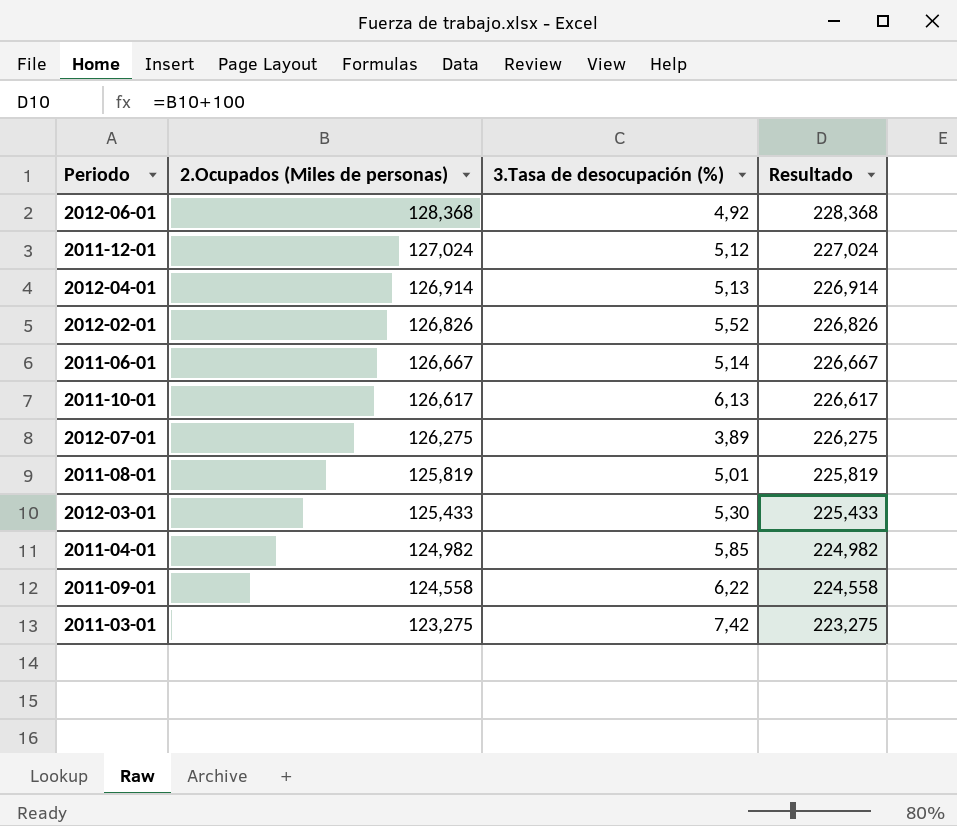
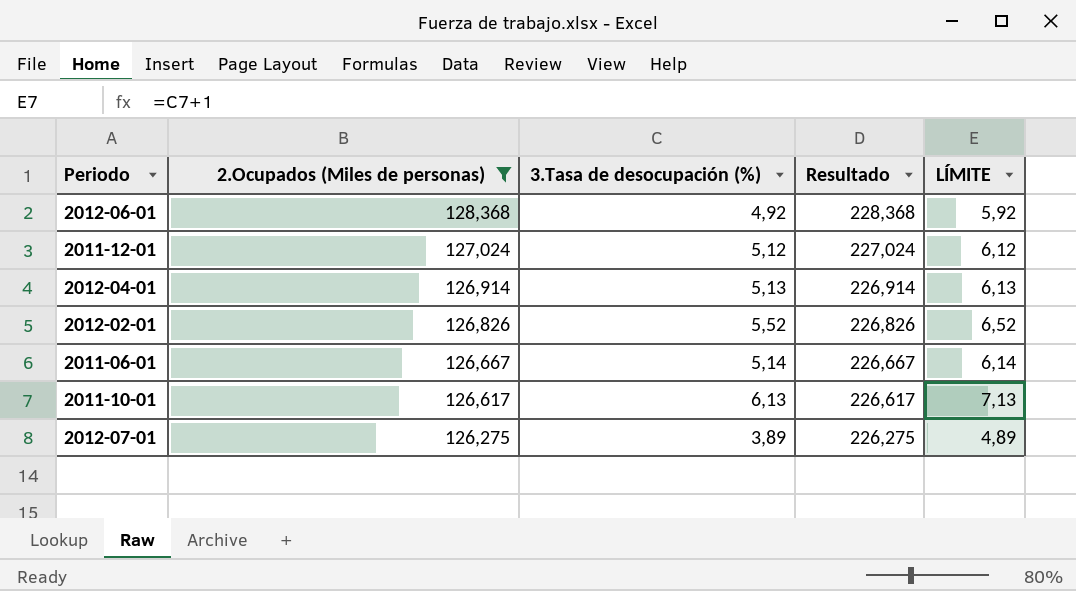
filter: none -> 2.Ocupados (Miles de personas) >= 126,275
column LÍMITE | formula: none -> [3.Tasa de desocupación (%)] + 1

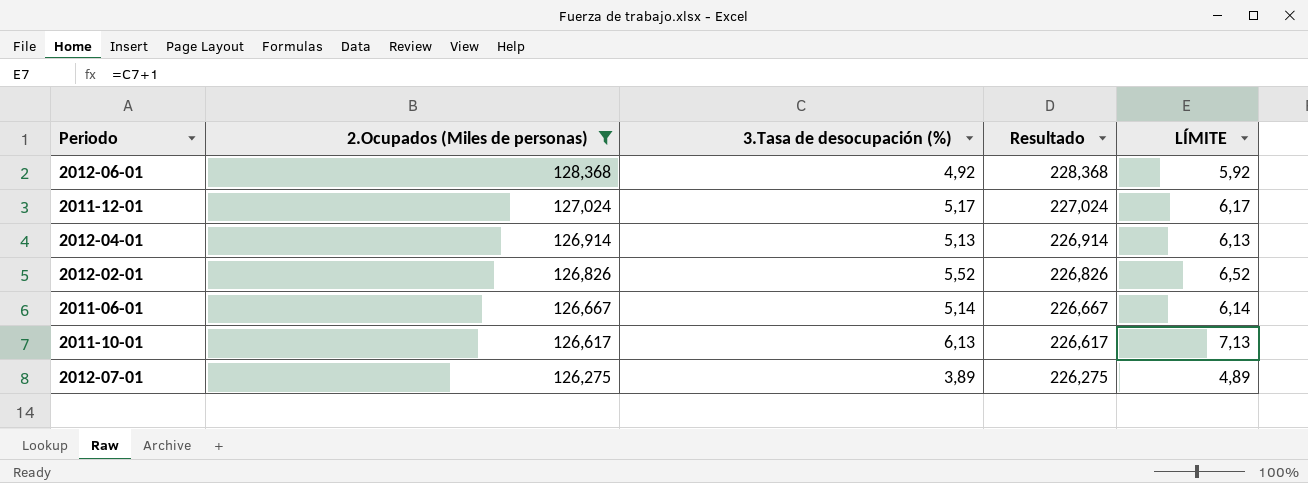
2011-12-01 | 3.Tasa de desocupación (%): 5,12 -> 5,17
2011-12-01 | LÍMITE: 6,12 -> 6,17

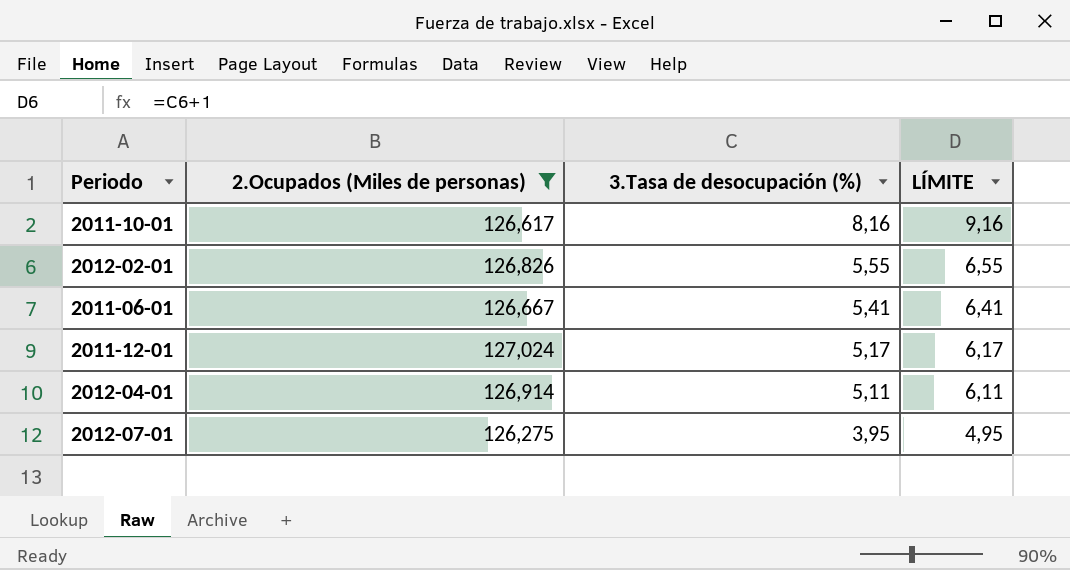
row order: 2.Ocupados (Miles de personas) descending -> 3.Tasa de desocupación (%) descending
column Resultado | formula: [2.Ocupados (Miles de personas)] + 100 -> none
row 2012-06-01: 128,368 | 4,92 | 228,368 | 5,92 -> none
2011-10-01 | 3.Tasa de desocupación (%): 6,13 -> 8,16
2011-10-01 | LÍMITE: 7,13 -> 9,16
2012-02-01 | 3.Tasa de desocupación (%): 5,52 -> 5,55
2012-02-01 | LÍMITE: 6,52 -> 6,55
2011-06-01 | 3.Tasa de desocupación (%): 5,14 -> 5,41
2011-06-01 | LÍMITE: 6,14 -> 6,41
2012-04-01 | 3.Tasa de desocupación (%): 5,13 -> 5,11
2012-04-01 | LÍMITE: 6,13 -> 6,11
2012-07-01 | 3.Tasa de desocupación (%): 3,89 -> 3,95
2012-07-01 | LÍMITE: 4,89 -> 4,95

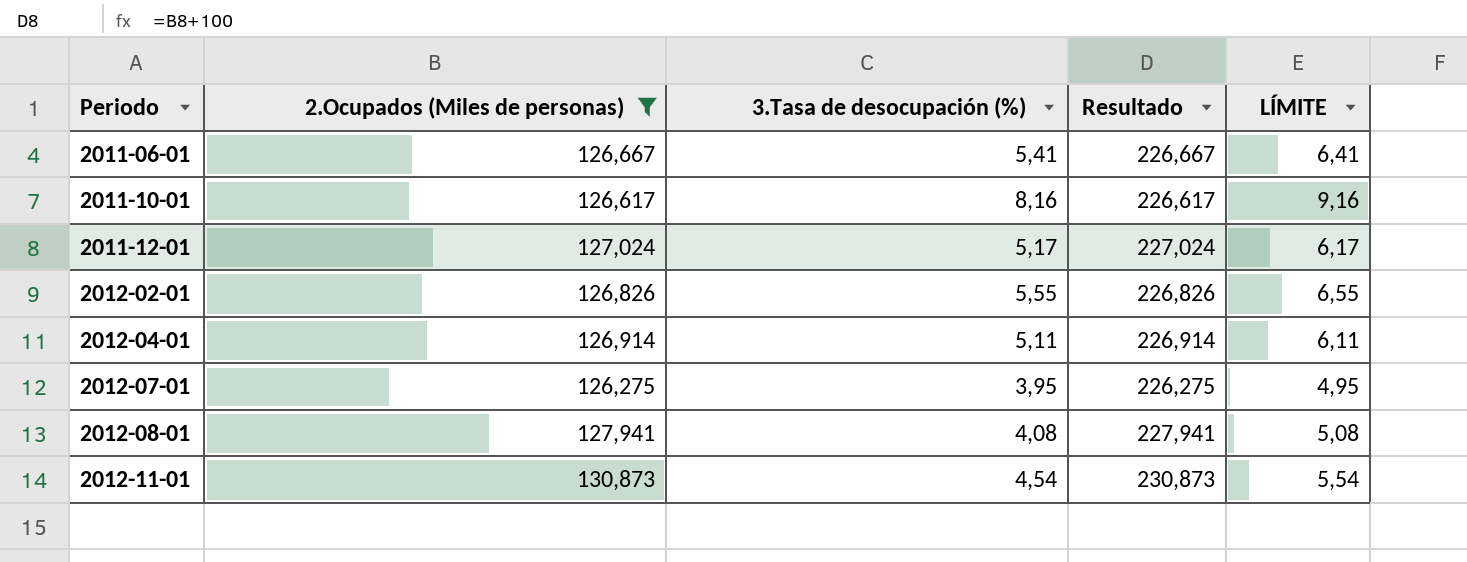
row order: 3.Tasa de desocupación (%) descending -> Periodo ascending
column Resultado | formula: none -> [2.Ocupados (Miles de personas)] + 100
row 2012-08-01: none -> 127,941 | 4,08 | 227,941 | 5,08
row 2012-11-01: none -> 130,873 | 4,54 | 230,873 | 5,54

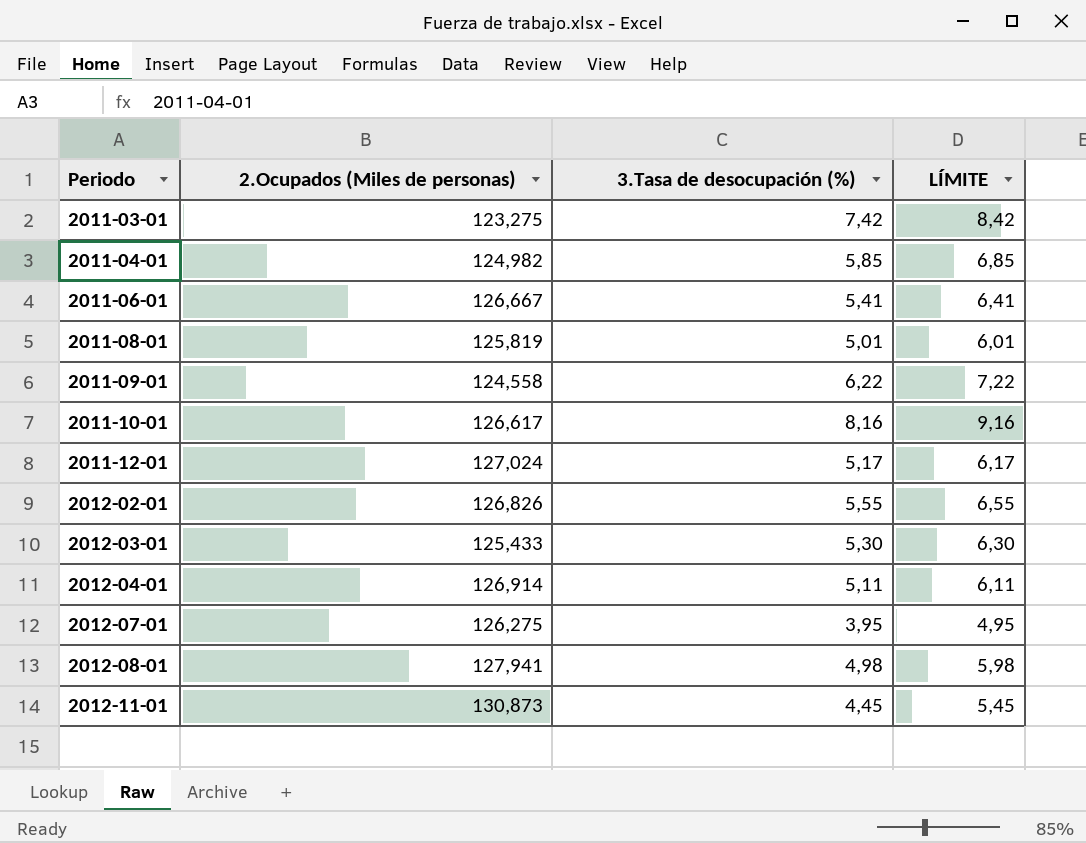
filter: 2.Ocupados (Miles de personas) >= 126,275 -> none
column Resultado | formula: [2.Ocupados (Miles de personas)] + 100 -> none
2012-08-01 | 3.Tasa de desocupación (%): 4,08 -> 4,98
2012-08-01 | LÍMITE: 5,08 -> 5,98
2012-11-01 | 3.Tasa de desocupación (%): 4,54 -> 4,45
2012-11-01 | LÍMITE: 5,54 -> 5,45

